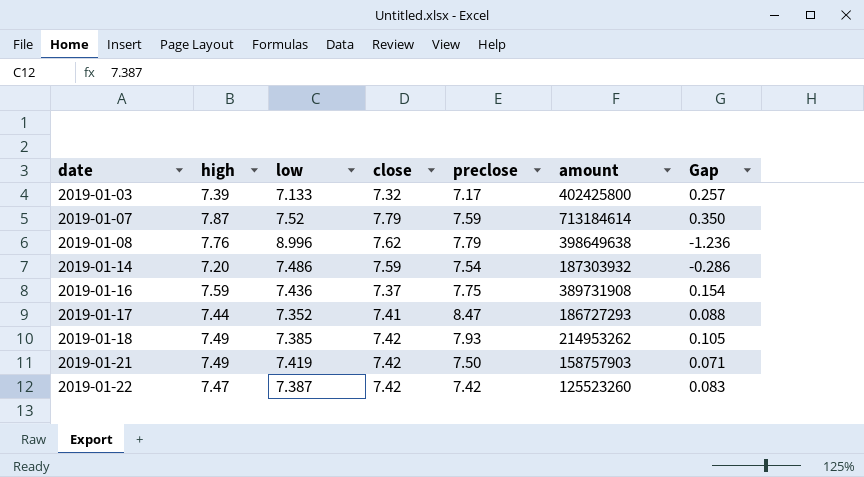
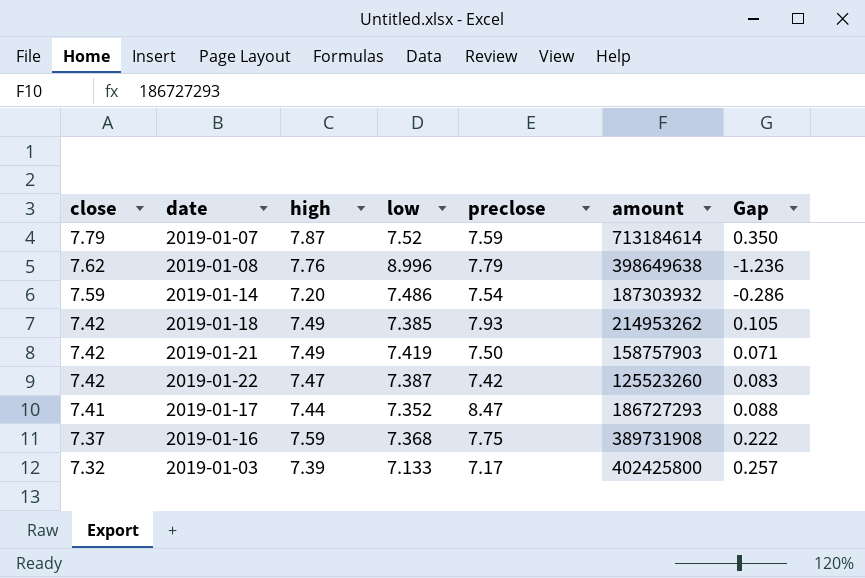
row order: date ascending -> close descending
column close | position: 4 -> 1
2019-01-16 | low: 7.436 -> 7.368
2019-01-16 | Gap: 0.154 -> 0.222

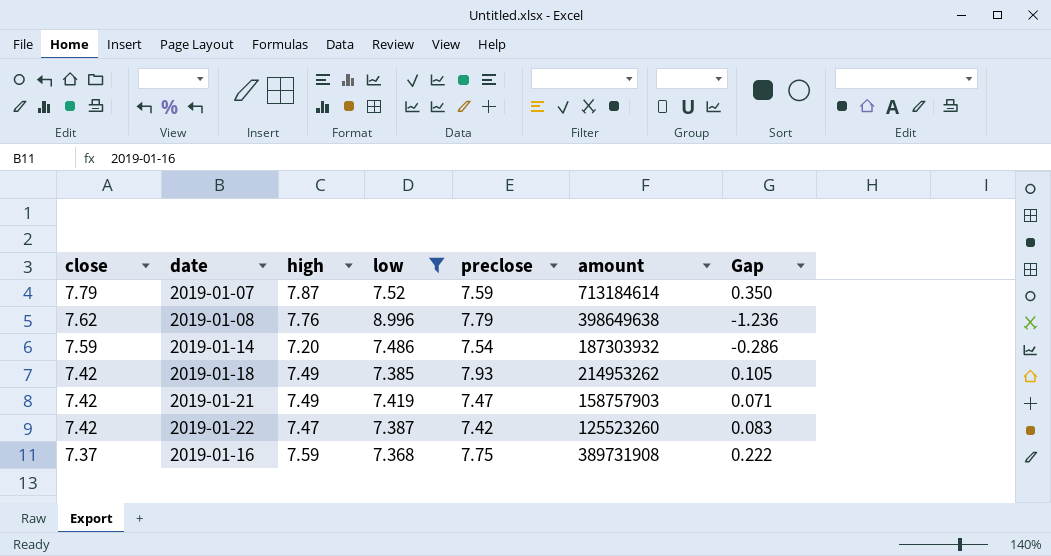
filter: none -> low >= 7.368
2019-01-21 | preclose: 7.50 -> 7.47

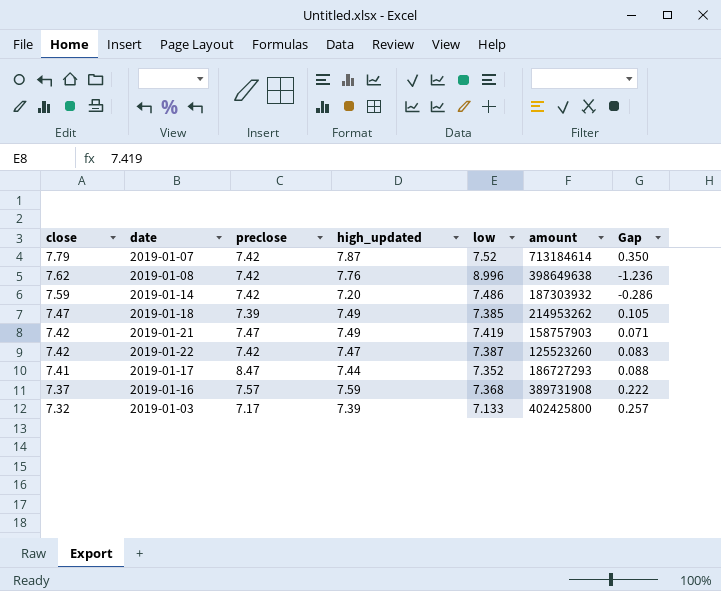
filter: low >= 7.368 -> none
column preclose | position: 5 -> 3
column name: high -> high_updated
2019-01-07 | preclose: 7.59 -> 7.42
2019-01-08 | preclose: 7.79 -> 7.42
2019-01-14 | preclose: 7.54 -> 7.42
2019-01-18 | close: 7.42 -> 7.47
2019-01-18 | preclose: 7.93 -> 7.39
2019-01-16 | preclose: 7.75 -> 7.57

